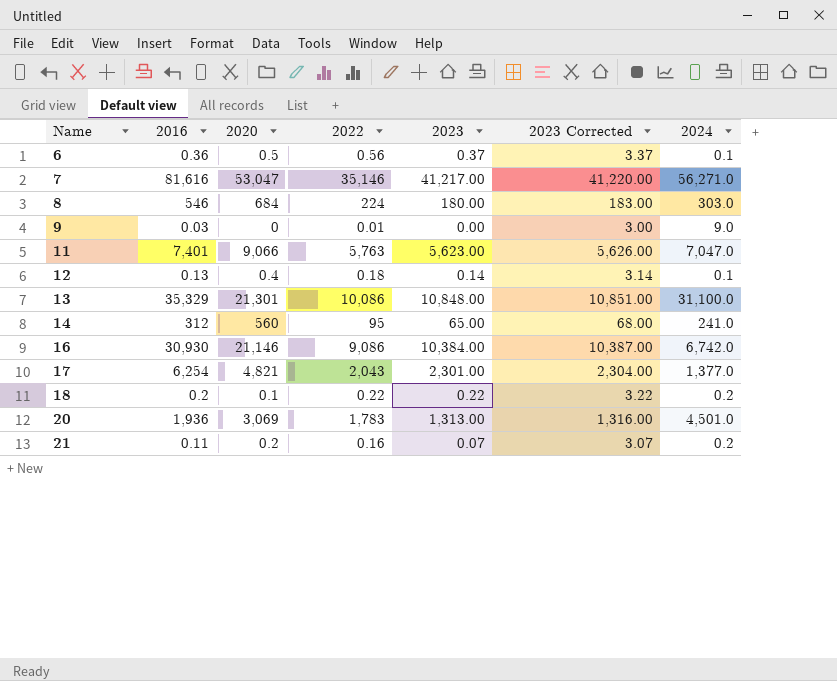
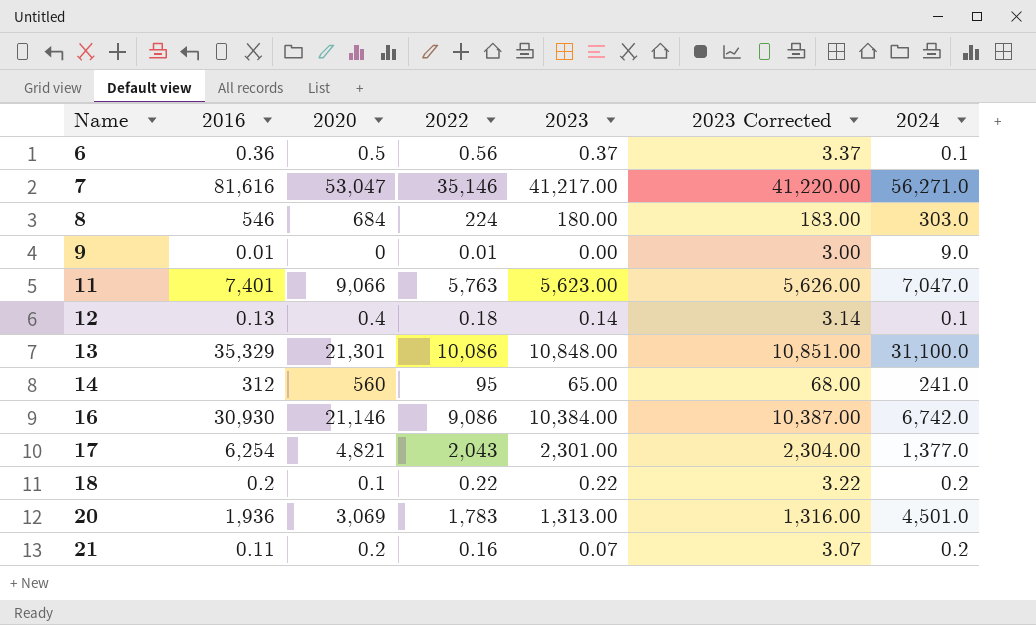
9 | 2016: 0.03 -> 0.01

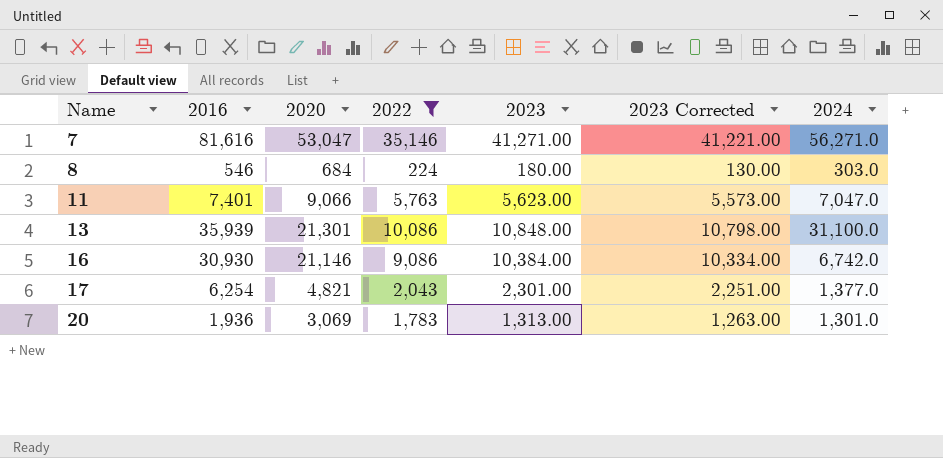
filter: none -> 2022 >= 224
column 2023 Corrected | formula: [2023] + 3 -> [2023] - 50
7 | 2023: 41,217.00 -> 41,271.00
13 | 2016: 35,329 -> 35,939
20 | 2024: 4,501.0 -> 1,301.0

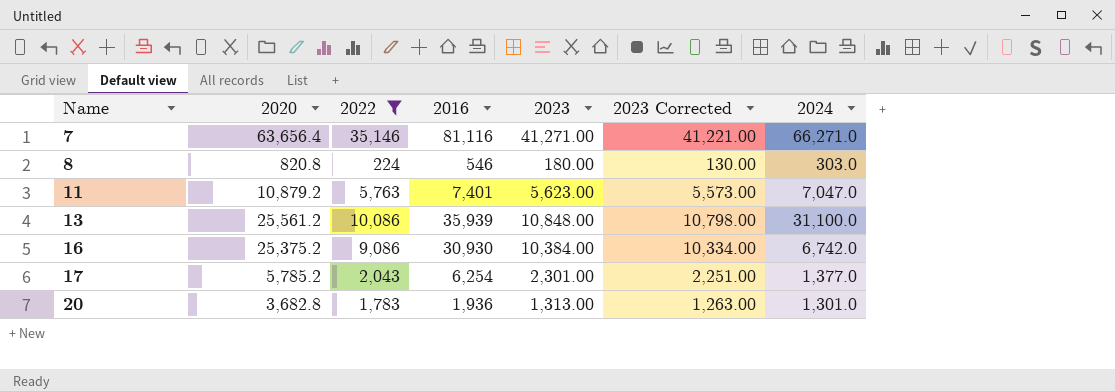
column 2016 | position: 2 -> 4
7 | 2020: 53,047 -> 63,656.4
7 | 2016: 81,616 -> 81,116
7 | 2024: 56,271.0 -> 66,271.0
8 | 2020: 684 -> 820.8
11 | 2020: 9,066 -> 10,879.2
13 | 2020: 21,301 -> 25,561.2
16 | 2020: 21,146 -> 25,375.2
17 | 2020: 4,821 -> 5,785.2
20 | 2020: 3,069 -> 3,682.8

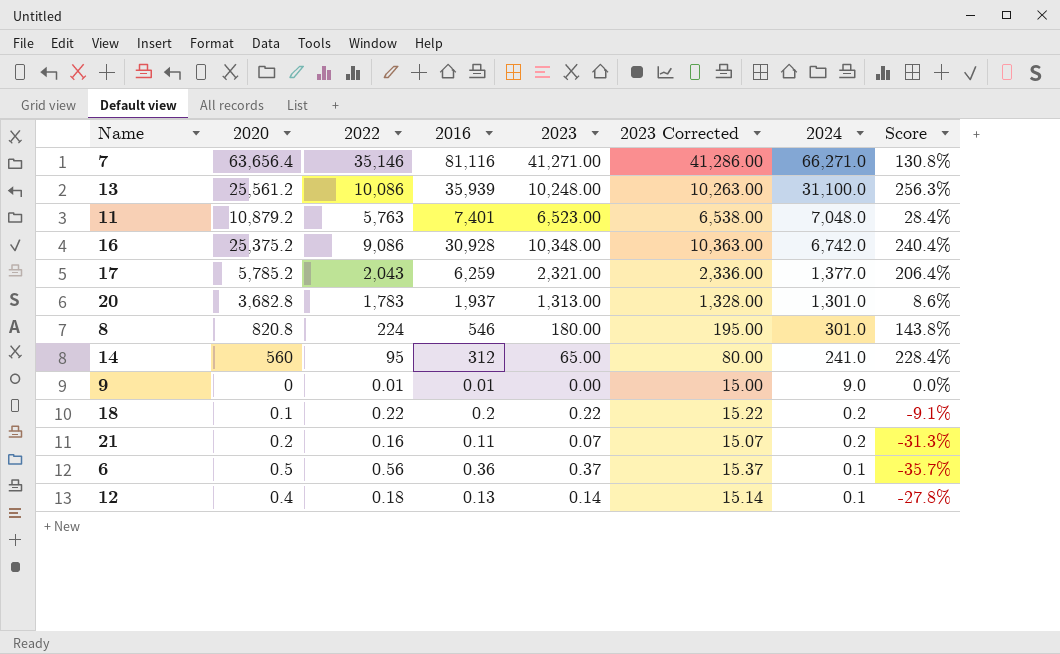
filter: 2022 >= 224 -> none
row order: Name ascending -> 2024 descending
column 2023 Corrected | formula: [2023] - 50 -> [2023] + 15
column Score | formula: none -> ([2016] - [2022]) / [2022]
13 | 2023: 10,848.00 -> 10,248.00
11 | 2023: 5,623.00 -> 6,523.00
11 | 2024: 7,047.0 -> 7,048.0
16 | 2016: 30,930 -> 30,928
16 | 2023: 10,384.00 -> 10,348.00
17 | 2016: 6,254 -> 6,259
17 | 2023: 2,301.00 -> 2,321.00
20 | 2016: 1,936 -> 1,937
8 | 2024: 303.0 -> 301.0

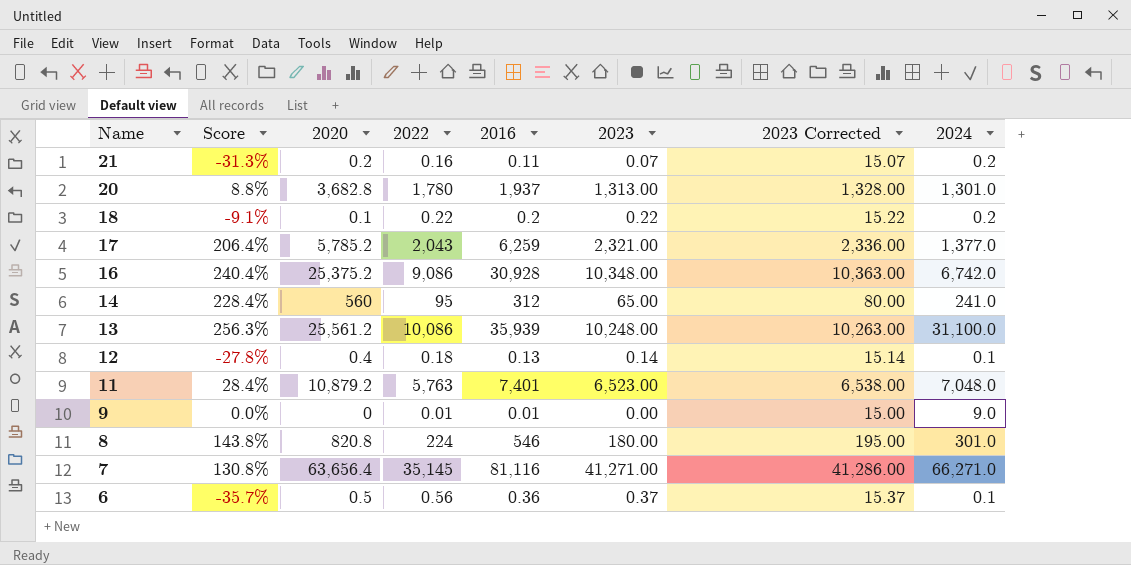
row order: 2024 descending -> Name descending
column Score | position: 8 -> 2
20 | Score: 8.6% -> 8.8%
20 | 2022: 1,783 -> 1,780
7 | 2022: 35,146 -> 35,145

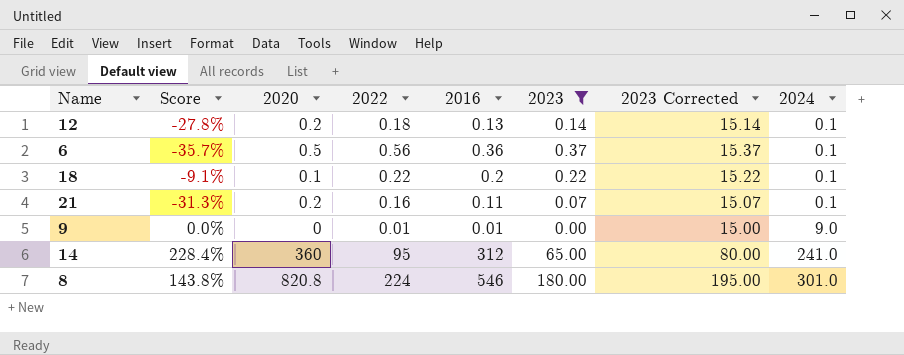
filter: none -> 2023 <= 180.00
row order: Name descending -> 2024 ascending
12 | 2020: 0.4 -> 0.2
18 | 2024: 0.2 -> 0.1
21 | 2024: 0.2 -> 0.1
14 | 2020: 560 -> 360

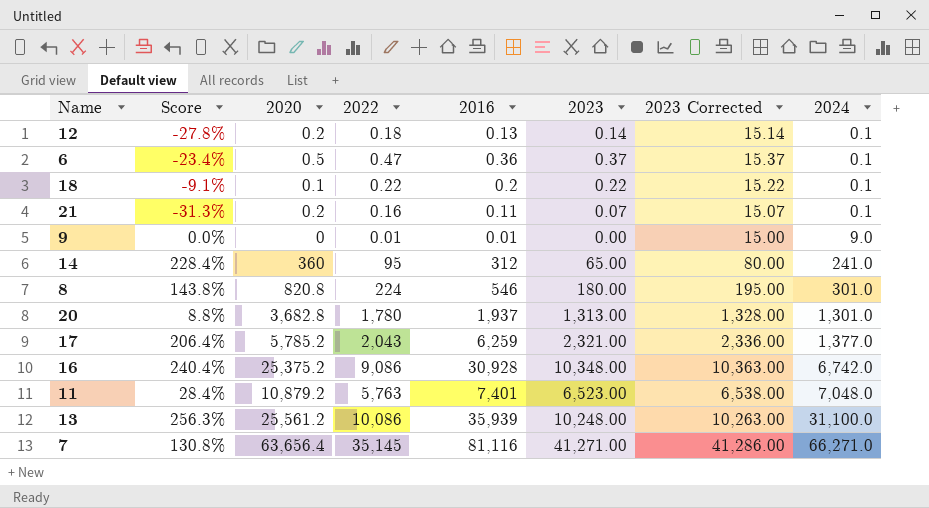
filter: 2023 <= 180.00 -> none
6 | Score: -35.7% -> -23.4%
6 | 2022: 0.56 -> 0.47

